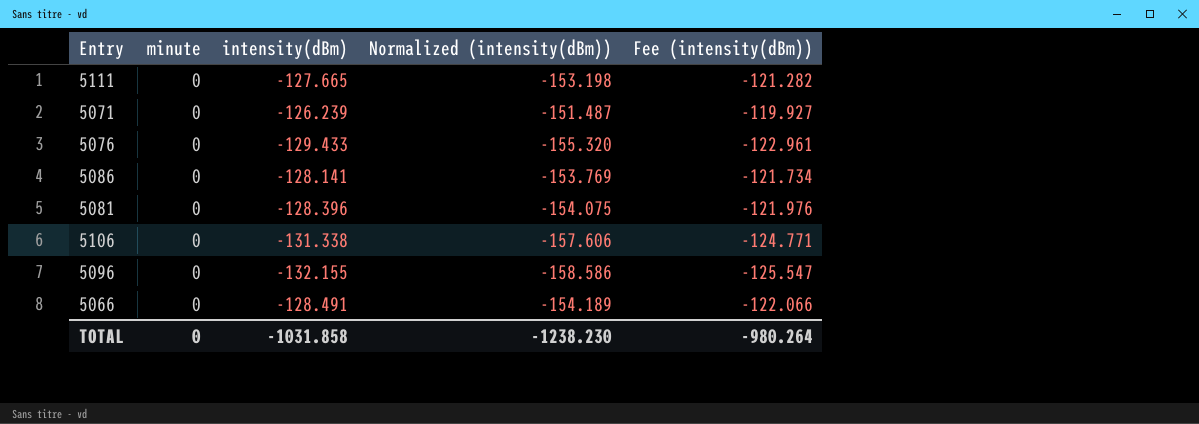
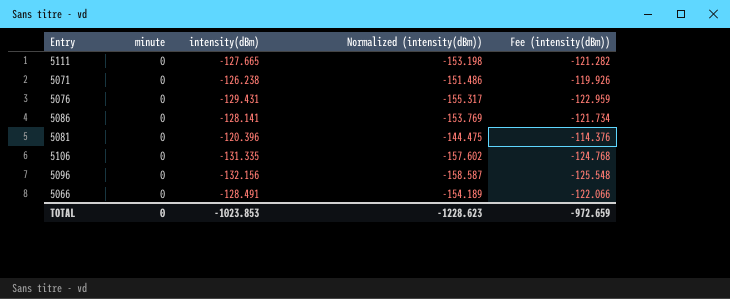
5071 | intensity(dBm): -126.239 -> -126.238
5071 | Normalized (intensity(dBm)): -151.487 -> -151.486
5071 | Fee (intensity(dBm)): -119.927 -> -119.926
5076 | intensity(dBm): -129.433 -> -129.431
5076 | Normalized (intensity(dBm)): -155.320 -> -155.317
5076 | Fee (intensity(dBm)): -122.961 -> -122.959
5081 | intensity(dBm): -128.396 -> -120.396
5081 | Normalized (intensity(dBm)): -154.075 -> -144.475
5081 | Fee (intensity(dBm)): -121.976 -> -114.376
5106 | intensity(dBm): -131.338 -> -131.335
5106 | Normalized (intensity(dBm)): -157.606 -> -157.602
5106 | Fee (intensity(dBm)): -124.771 -> -124.768
5096 | intensity(dBm): -132.155 -> -132.156
5096 | Normalized (intensity(dBm)): -158.586 -> -158.587
5096 | Fee (intensity(dBm)): -125.547 -> -125.548
TOTAL | intensity(dBm): -1031.858 -> -1023.853
TOTAL | Normalized (intensity(dBm)): -1238.230 -> -1228.623
TOTAL | Fee (intensity(dBm)): -980.264 -> -972.659

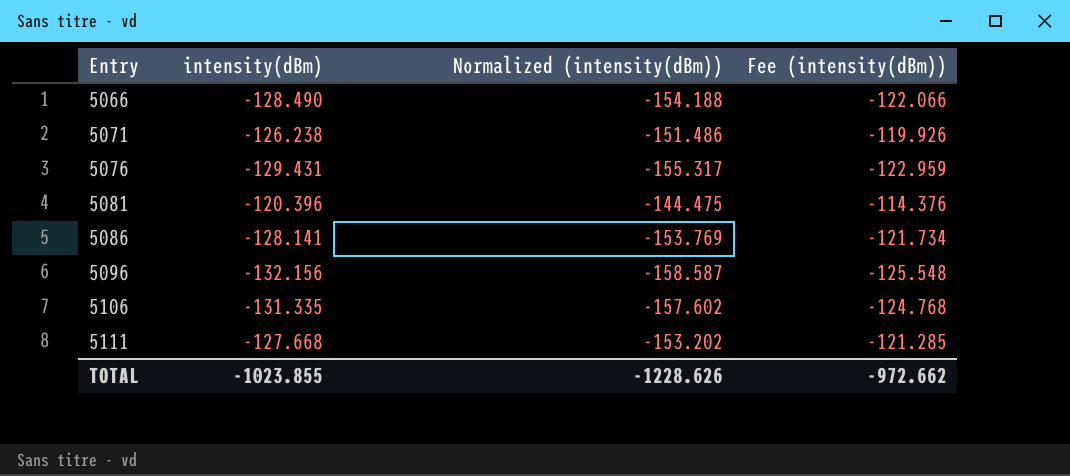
row order: none -> Entry ascending
column minute | position: 2 -> none
5066 | intensity(dBm): -128.491 -> -128.490
5066 | Normalized (intensity(dBm)): -154.189 -> -154.188
5111 | intensity(dBm): -127.665 -> -127.668
5111 | Normalized (intensity(dBm)): -153.198 -> -153.202
5111 | Fee (intensity(dBm)): -121.282 -> -121.285
TOTAL | intensity(dBm): -1023.853 -> -1023.855
TOTAL | Normalized (intensity(dBm)): -1228.623 -> -1228.626
TOTAL | Fee (intensity(dBm)): -972.659 -> -972.662

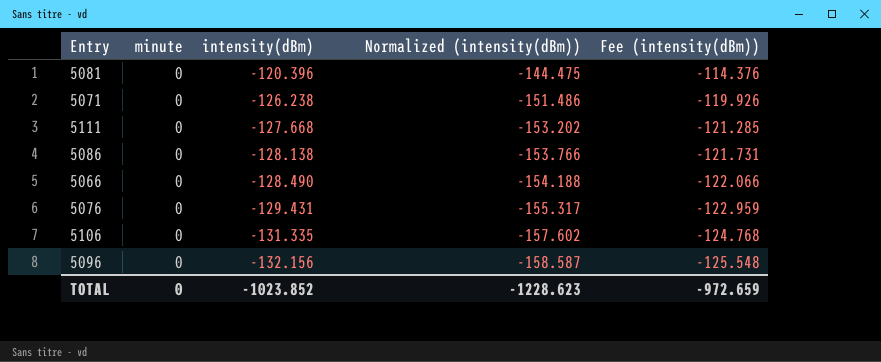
row order: Entry ascending -> intensity(dBm) descending
column minute | position: none -> 2
5086 | intensity(dBm): -128.141 -> -128.138
5086 | Normalized (intensity(dBm)): -153.769 -> -153.766
5086 | Fee (intensity(dBm)): -121.734 -> -121.731
TOTAL | intensity(dBm): -1023.855 -> -1023.852
TOTAL | Normalized (intensity(dBm)): -1228.626 -> -1228.623
TOTAL | Fee (intensity(dBm)): -972.662 -> -972.659

